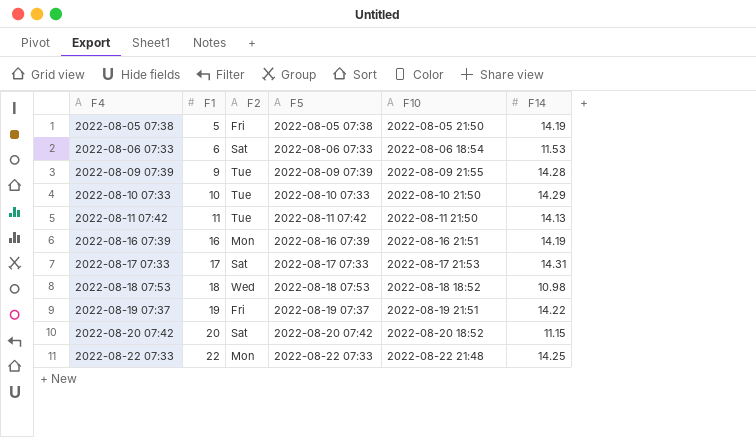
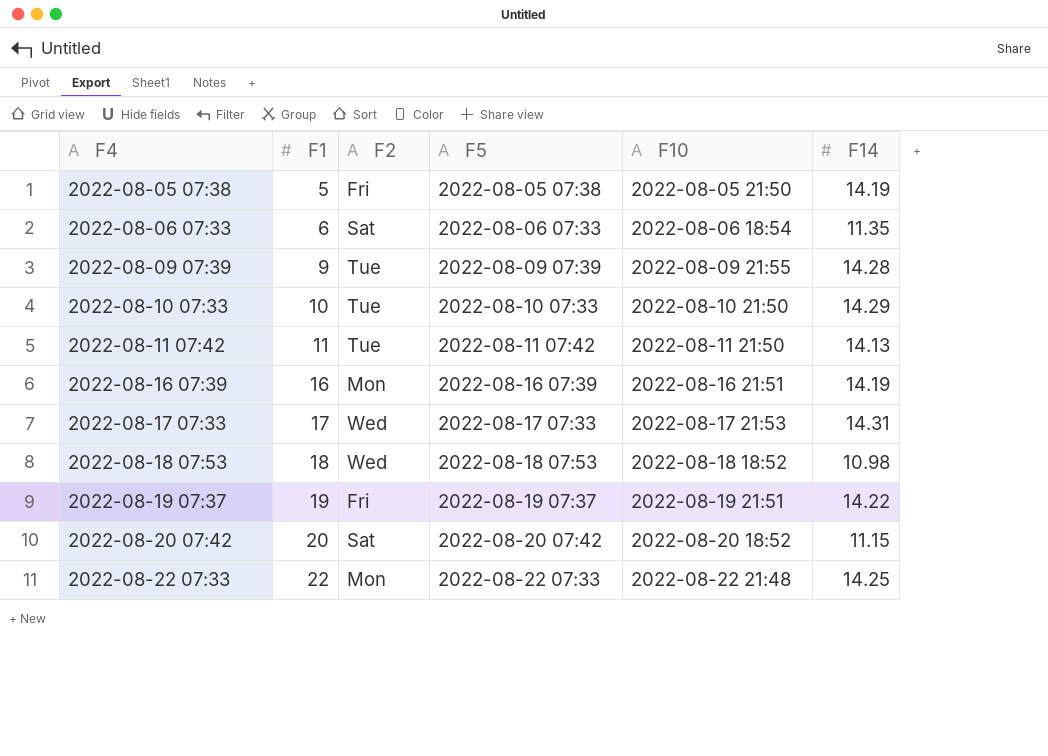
2022-08-06 07:33 | F14: 11.53 -> 11.35
2022-08-17 07:33 | F2: Sat -> Wed

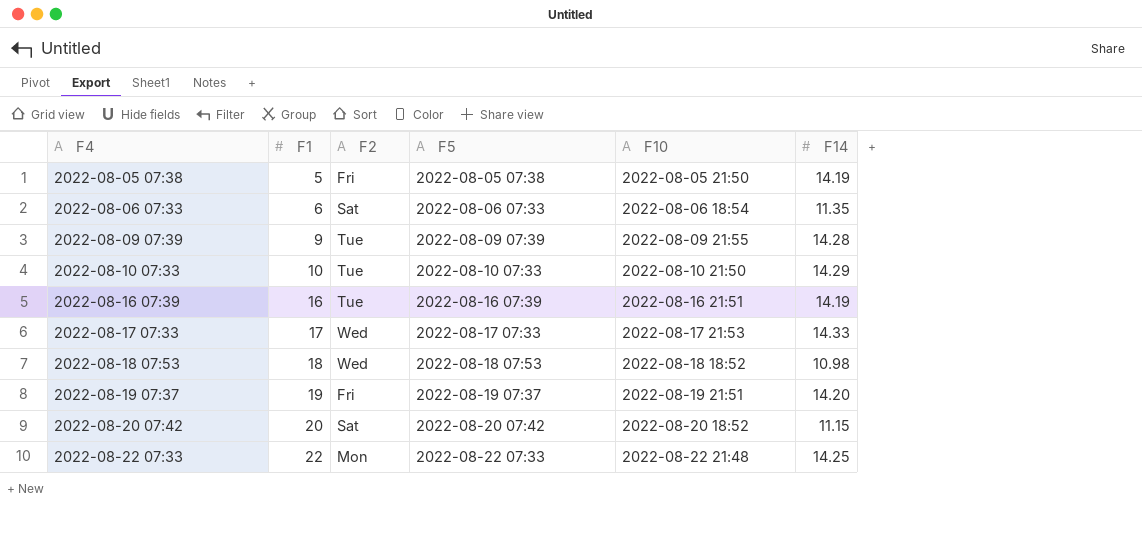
row 2022-08-11 07:42: 11 | Tue | 2022-08-11 07:42 | 2022-08-11 21:50 | 14.13 -> none
2022-08-16 07:39 | F2: Mon -> Tue
2022-08-17 07:33 | F14: 14.31 -> 14.33
2022-08-19 07:37 | F14: 14.22 -> 14.20

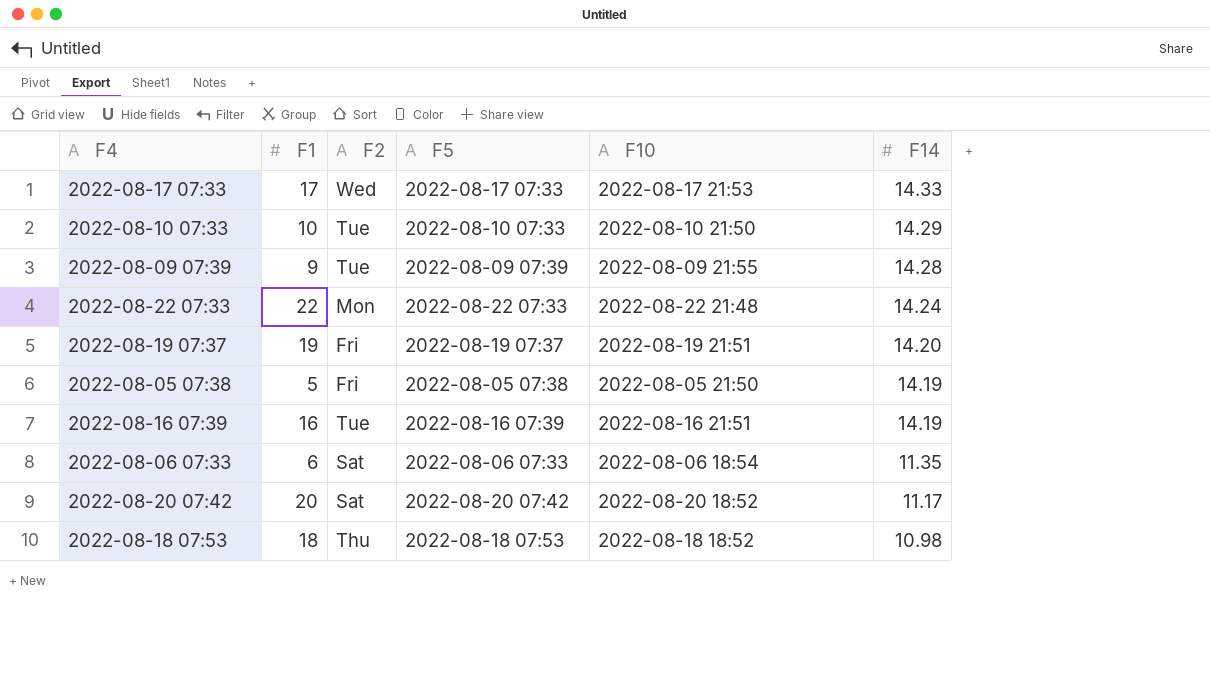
row order: F4 ascending -> F14 descending
2022-08-22 07:33 | F14: 14.25 -> 14.24
2022-08-20 07:42 | F14: 11.15 -> 11.17
2022-08-18 07:53 | F2: Wed -> Thu

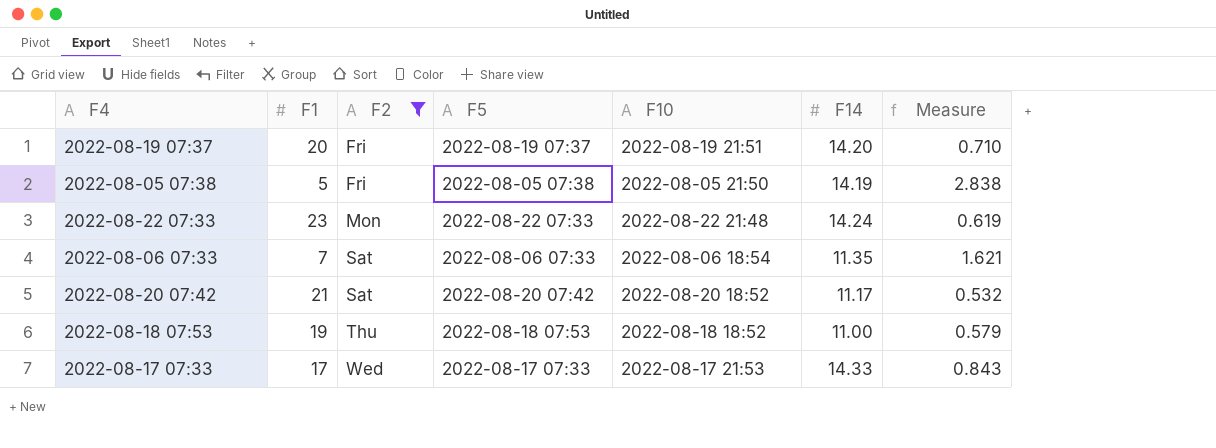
filter: none -> F2 != Tue
row order: F14 descending -> F2 ascending
column Measure | formula: none -> [F14] / [F1]
2022-08-19 07:37 | F1: 19 -> 20
2022-08-22 07:33 | F1: 22 -> 23
2022-08-06 07:33 | F1: 6 -> 7
2022-08-20 07:42 | F1: 20 -> 21
2022-08-18 07:53 | F1: 18 -> 19
2022-08-18 07:53 | F14: 10.98 -> 11.00

